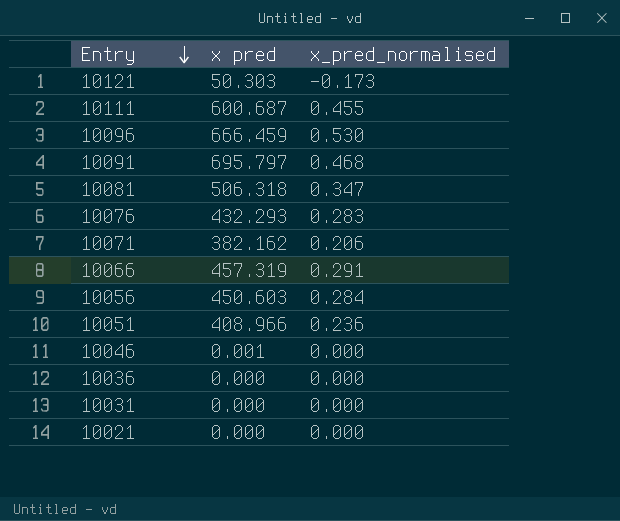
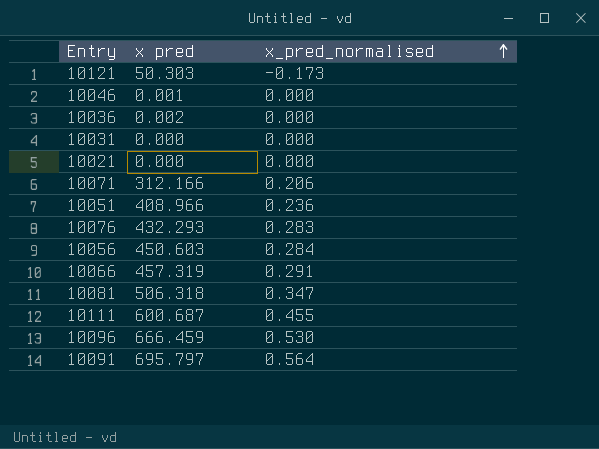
row order: Entry descending -> x_pred_normalised ascending
10036 | x pred: 0.000 -> 0.002
10071 | x pred: 382.162 -> 312.166
10091 | x_pred_normalised: 0.468 -> 0.564

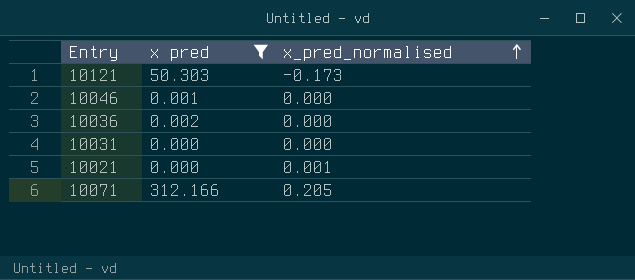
filter: none -> x pred <= 312.166
10021 | x_pred_normalised: 0.000 -> 0.001
10071 | x_pred_normalised: 0.206 -> 0.205

